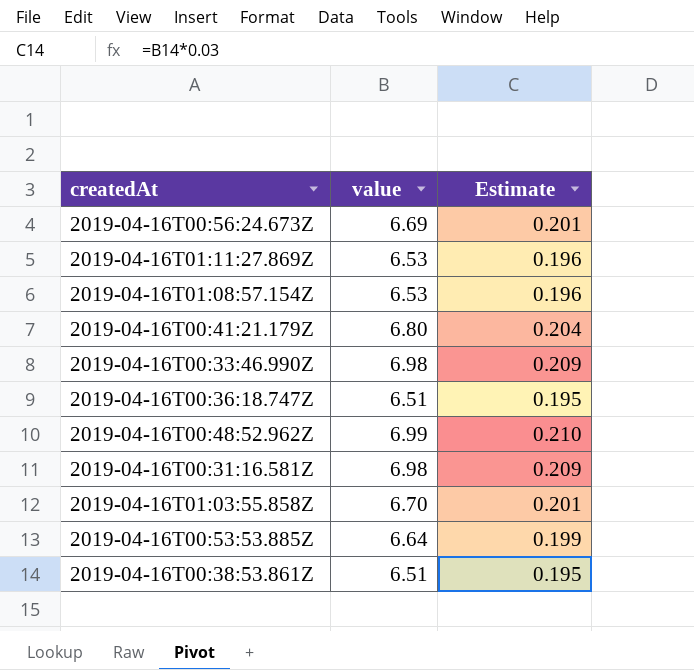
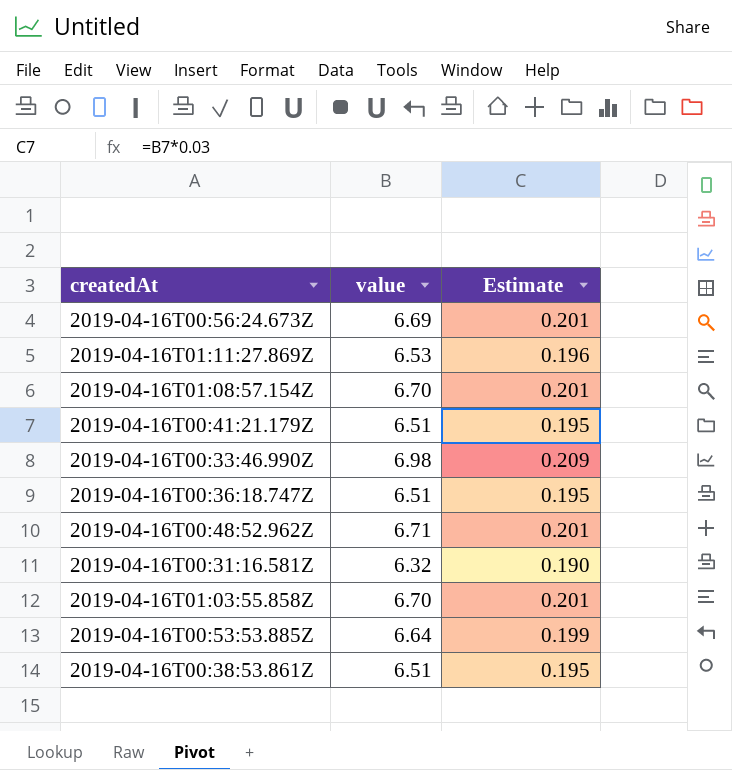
2019-04-16T01:08:57.154Z | value: 6.53 -> 6.70
2019-04-16T01:08:57.154Z | Estimate: 0.196 -> 0.201
2019-04-16T00:41:21.179Z | value: 6.80 -> 6.51
2019-04-16T00:41:21.179Z | Estimate: 0.204 -> 0.195
2019-04-16T00:48:52.962Z | value: 6.99 -> 6.71
2019-04-16T00:48:52.962Z | Estimate: 0.210 -> 0.201
2019-04-16T00:31:16.581Z | value: 6.98 -> 6.32
2019-04-16T00:31:16.581Z | Estimate: 0.209 -> 0.190

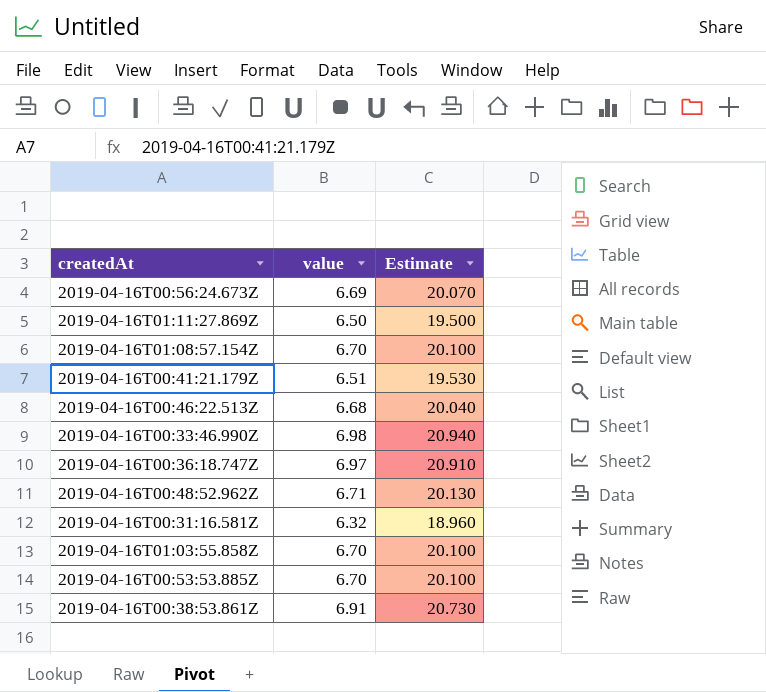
column Estimate | formula: [value] * 0.03 -> [value] * 3
2019-04-16T01:11:27.869Z | value: 6.53 -> 6.50
row 2019-04-16T00:46:22.513Z: none -> 6.68 | 20.040
2019-04-16T00:36:18.747Z | value: 6.51 -> 6.97
2019-04-16T00:53:53.885Z | value: 6.64 -> 6.70
2019-04-16T00:38:53.861Z | value: 6.51 -> 6.91

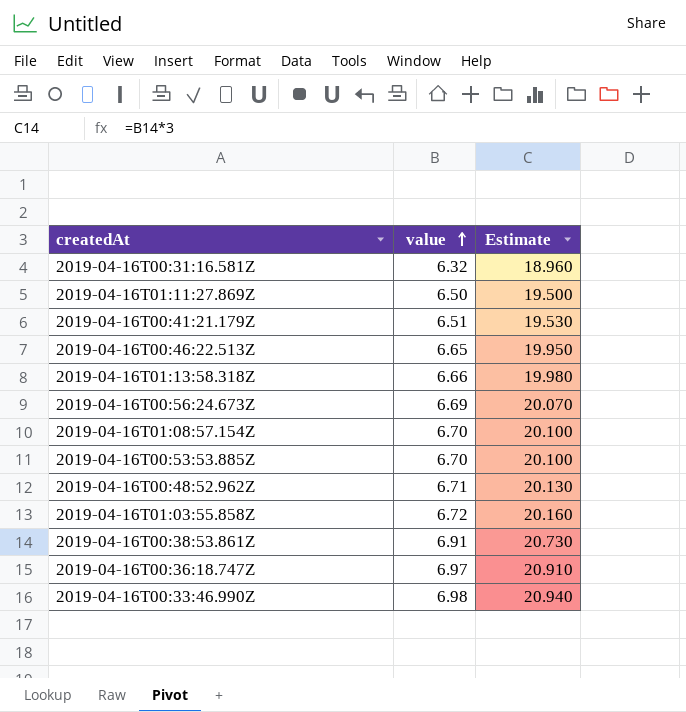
row order: none -> value ascending
2019-04-16T00:46:22.513Z | value: 6.68 -> 6.65
2019-04-16T00:46:22.513Z | Estimate: 20.040 -> 19.950
row 2019-04-16T01:13:58.318Z: none -> 6.66 | 19.980
2019-04-16T01:03:55.858Z | value: 6.70 -> 6.72
2019-04-16T01:03:55.858Z | Estimate: 20.100 -> 20.160

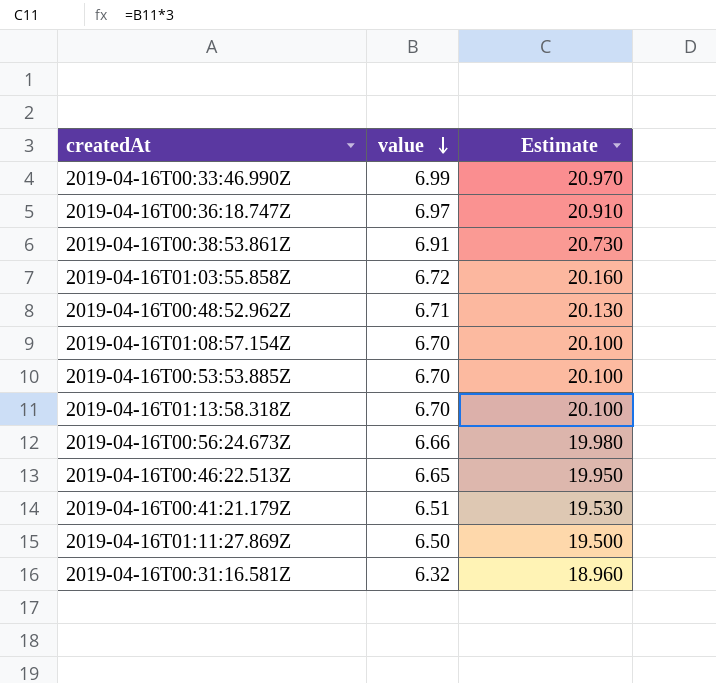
row order: value ascending -> value descending
2019-04-16T00:33:46.990Z | value: 6.98 -> 6.99
2019-04-16T00:33:46.990Z | Estimate: 20.940 -> 20.970
2019-04-16T01:13:58.318Z | value: 6.66 -> 6.70
2019-04-16T01:13:58.318Z | Estimate: 19.980 -> 20.100
2019-04-16T00:56:24.673Z | value: 6.69 -> 6.66
2019-04-16T00:56:24.673Z | Estimate: 20.070 -> 19.980

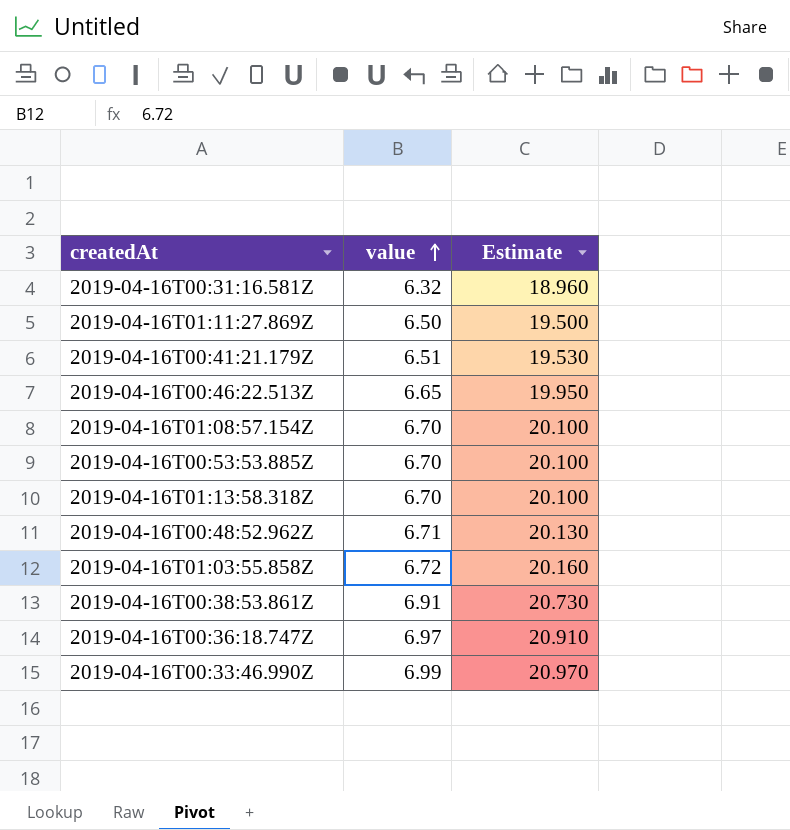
row order: value descending -> value ascending
row 2019-04-16T00:56:24.673Z: 6.66 | 19.980 -> none

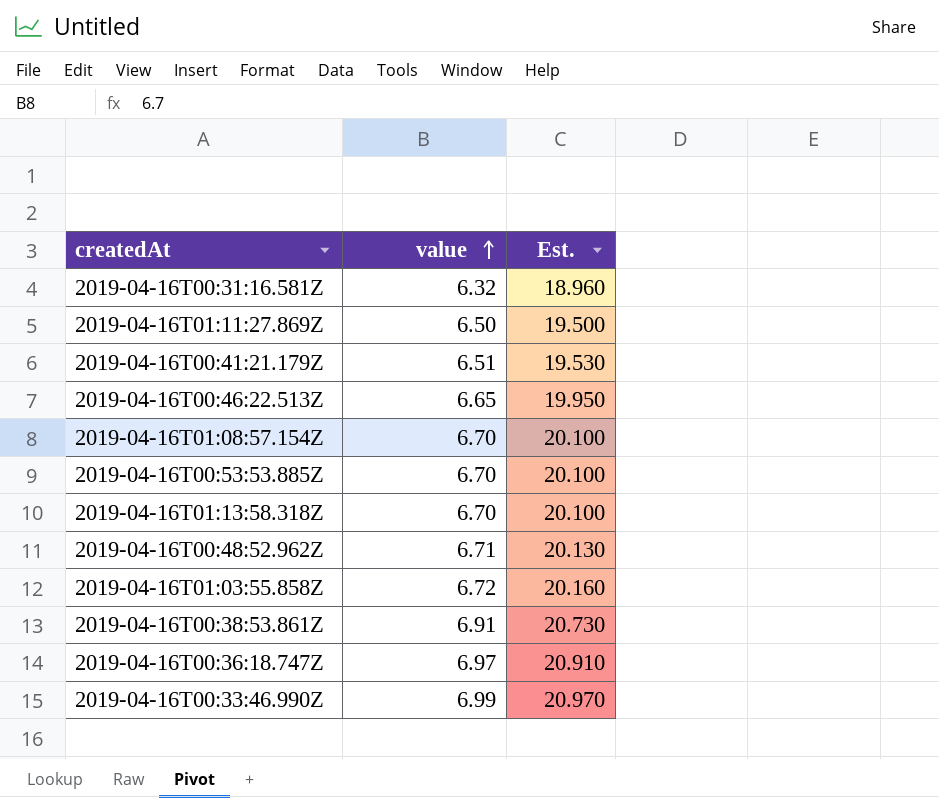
column name: Estimate -> Est.

